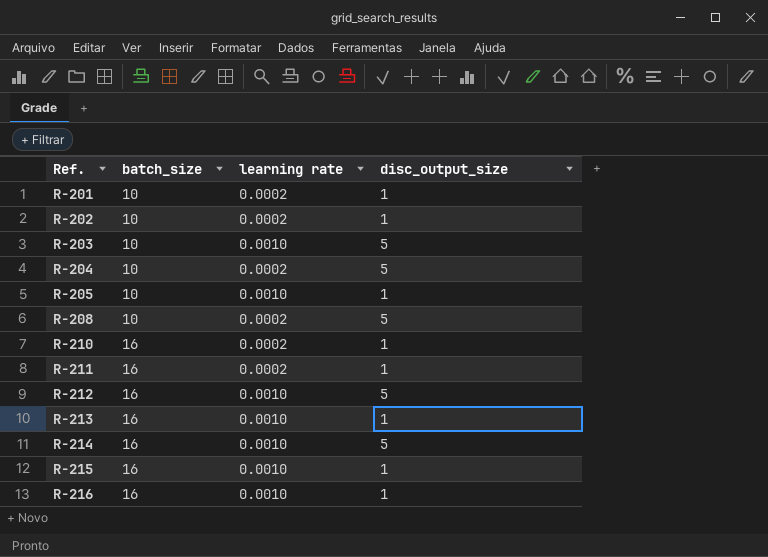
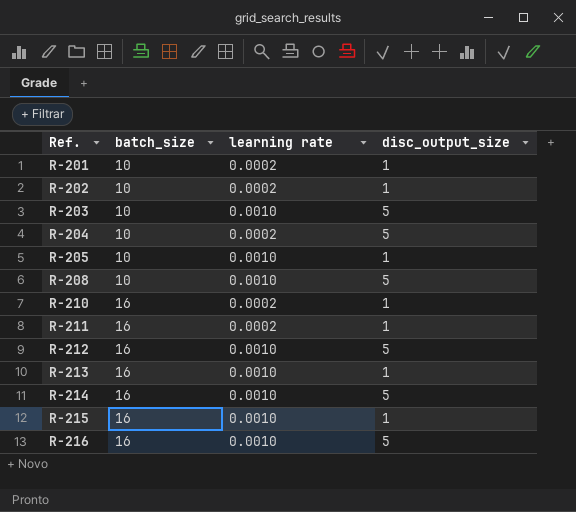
R-208 | learning rate: 0.0002 -> 0.0010
R-216 | disc_output_size: 1 -> 5

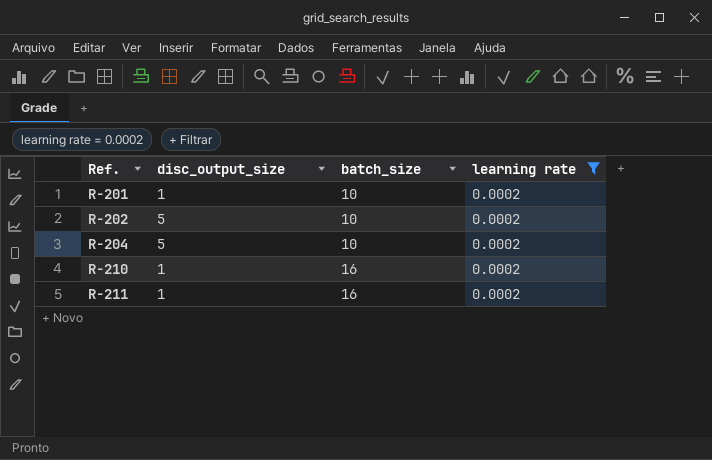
filter: none -> learning rate = 0.0002
column disc_output_size | position: 4 -> 2
R-202 | disc_output_size: 1 -> 5

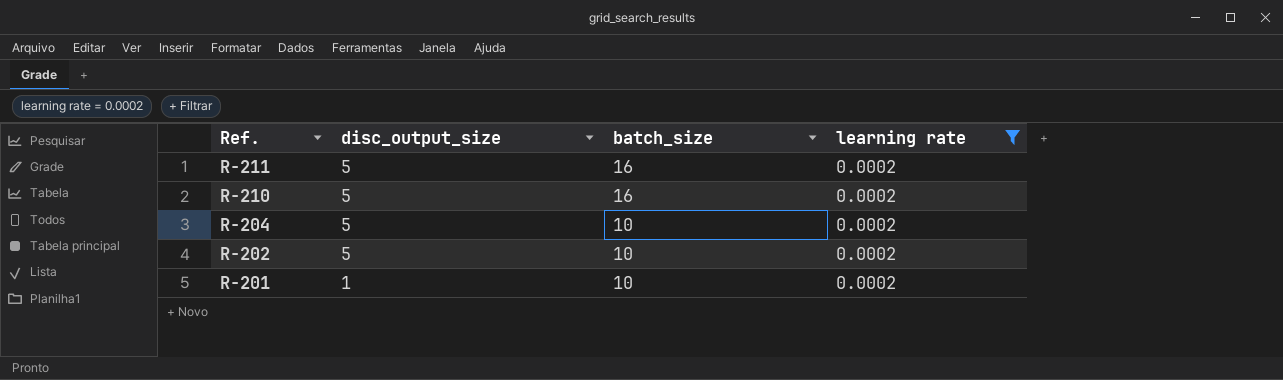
row order: Ref. ascending -> Ref. descending
R-211 | disc_output_size: 1 -> 5
R-210 | disc_output_size: 1 -> 5

